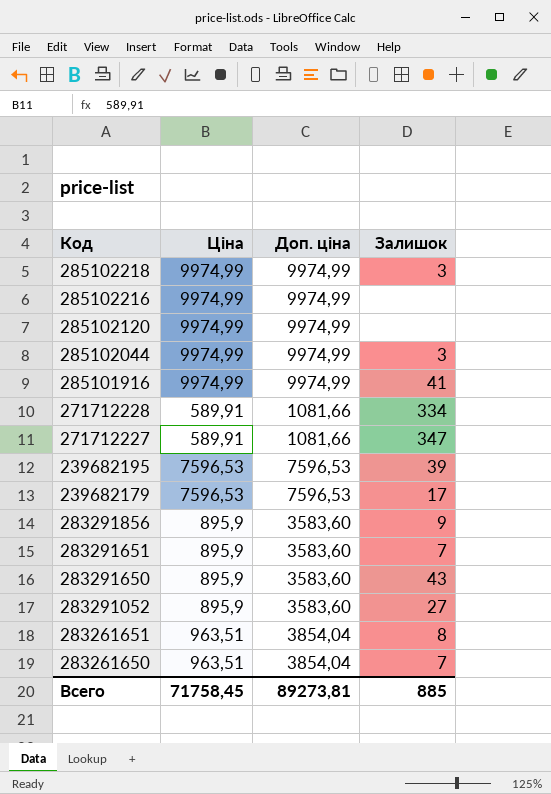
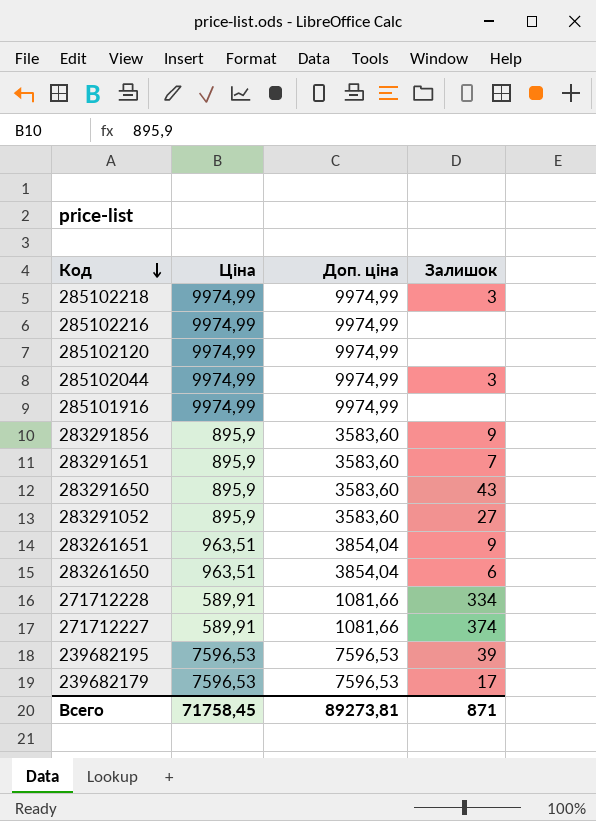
row order: none -> Код descending
285101916 | Залишок: 41 -> none
283261651 | Залишок: 8 -> 9
283261650 | Залишок: 7 -> 6
271712227 | Залишок: 347 -> 374
Всего | Залишок: 885 -> 871

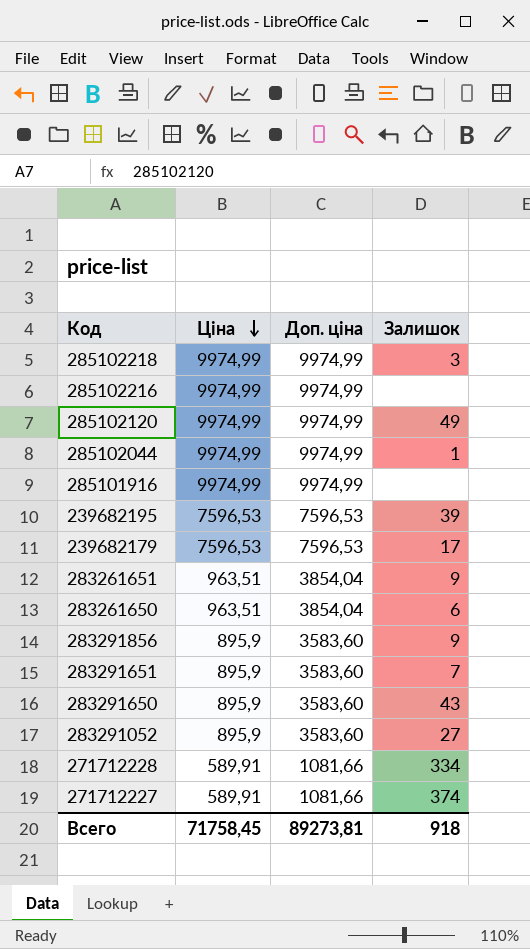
row order: Код descending -> Ціна descending
285102120 | Залишок: none -> 49
285102044 | Залишок: 3 -> 1
Всего | Залишок: 871 -> 918

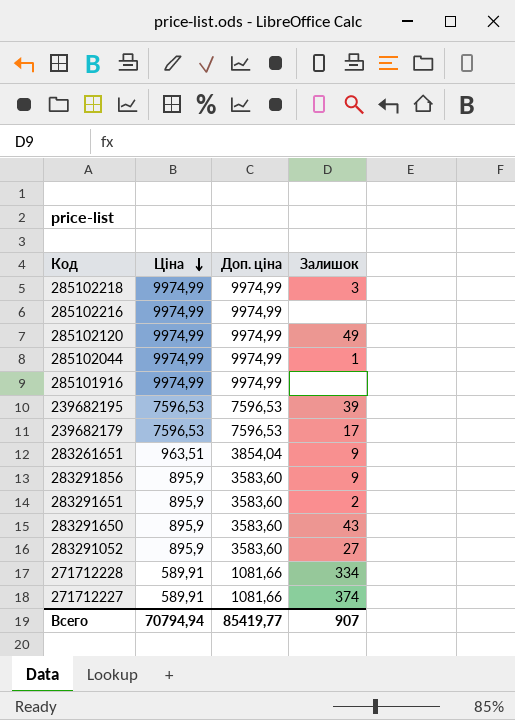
row 283261650: 963,51 | 3854,04 | 6 -> none
283291651 | Залишок: 7 -> 2
Всего | Ціна: 71758,45 -> 70794,94
Всего | Доп. ціна: 89273,81 -> 85419,77
Всего | Залишок: 918 -> 907

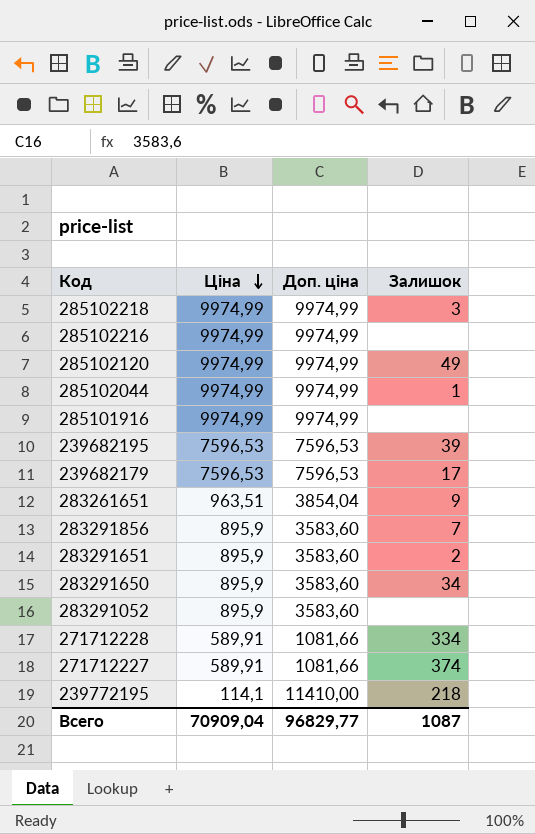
283291856 | Залишок: 9 -> 7
283291650 | Залишок: 43 -> 34
283291052 | Залишок: 27 -> none
row 239772195: none -> 114,1 | 11410,00 | 218
Всего | Ціна: 70794,94 -> 70909,04
Всего | Доп. ціна: 85419,77 -> 96829,77
Всего | Залишок: 907 -> 1087

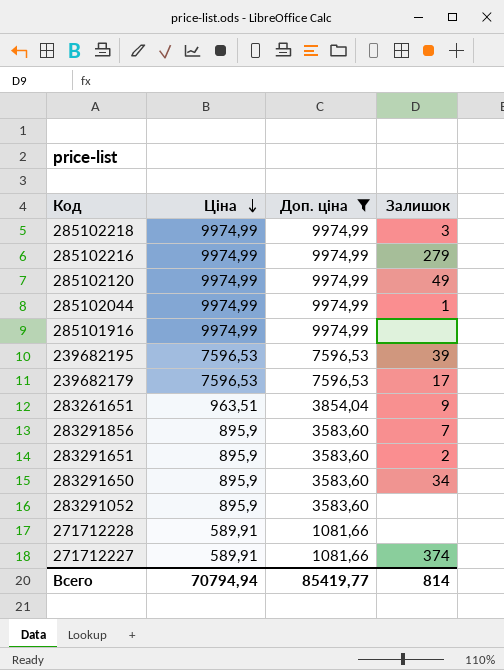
filter: none -> Доп. ціна != 11410,00
285102216 | Залишок: none -> 279
271712228 | Залишок: 334 -> none
Всего | Ціна: 70909,04 -> 70794,94
Всего | Доп. ціна: 96829,77 -> 85419,77
Всего | Залишок: 1087 -> 814

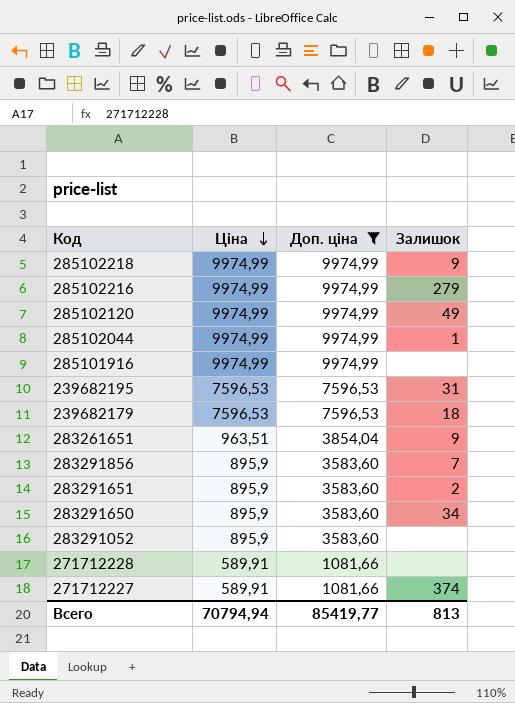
285102218 | Залишок: 3 -> 9
239682195 | Залишок: 39 -> 31
239682179 | Залишок: 17 -> 18
Всего | Залишок: 814 -> 813

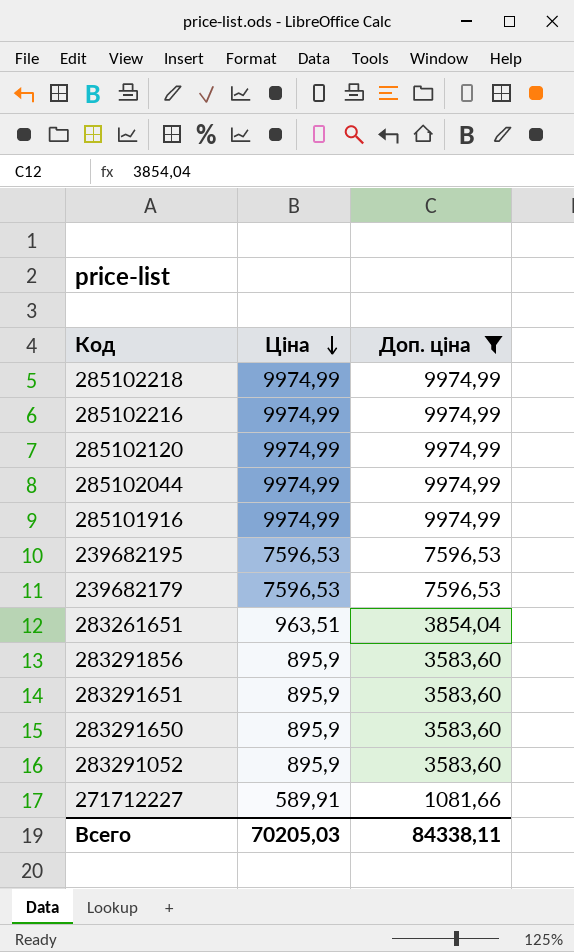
column Залишок | position: 4 -> none
row 271712228: 589,91 | 1081,66 | none -> none
Всего | Ціна: 70794,94 -> 70205,03
Всего | Доп. ціна: 85419,77 -> 84338,11

